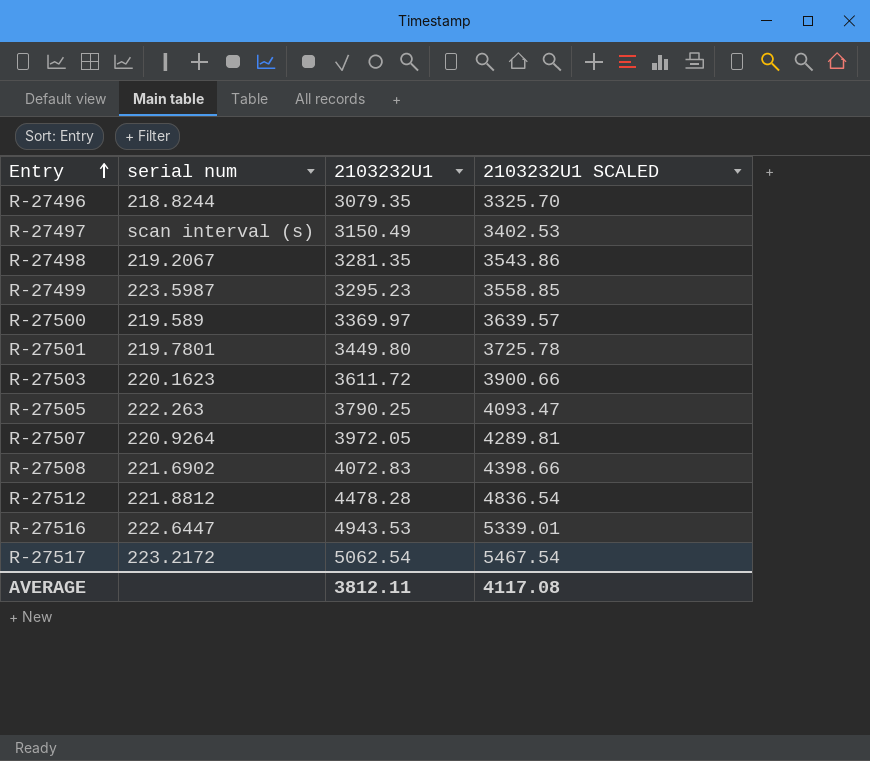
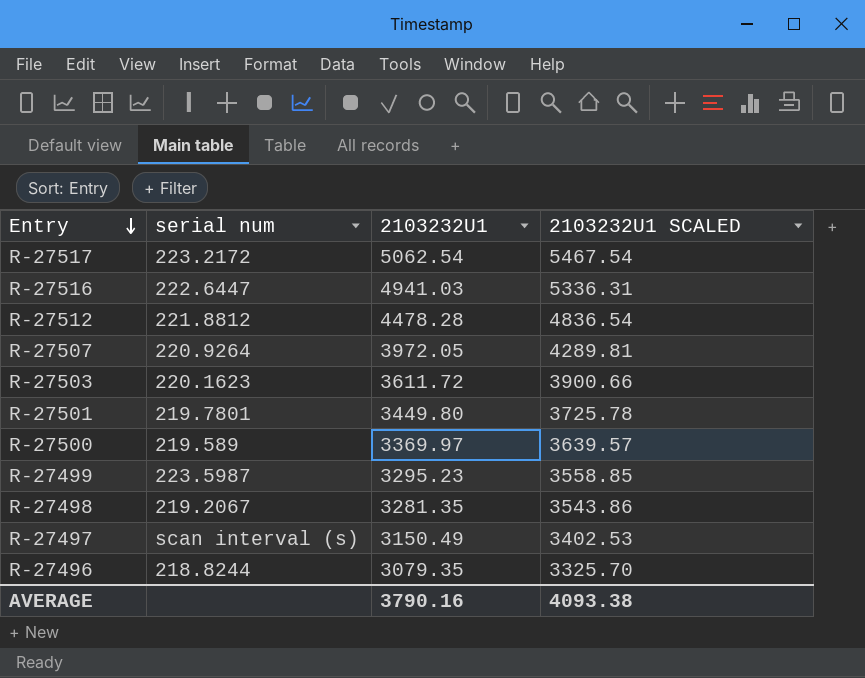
row order: Entry ascending -> Entry descending
row R-27505: 222.263 | 3790.25 | 4093.47 -> none
row R-27508: 221.6902 | 4072.83 | 4398.66 -> none
R-27516 | 2103232U1: 4943.53 -> 4941.03
R-27516 | 2103232U1 SCALED: 5339.01 -> 5336.31
AVERAGE | 2103232U1: 3812.11 -> 3790.16
AVERAGE | 2103232U1 SCALED: 4117.08 -> 4093.38

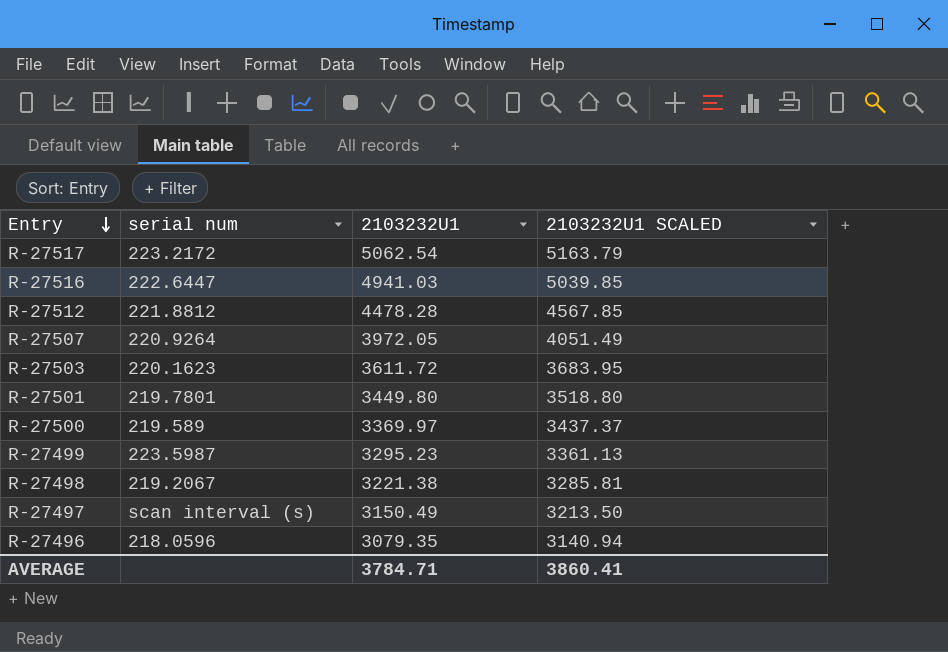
column 2103232U1 SCALED | formula: [2103232U1] * 1.08 -> [2103232U1] * 1.02
R-27498 | 2103232U1: 3281.35 -> 3221.38
R-27496 | serial num: 218.8244 -> 218.0596
AVERAGE | 2103232U1: 3790.16 -> 3784.71
AVERAGE | 2103232U1 SCALED: 4093.38 -> 3860.41

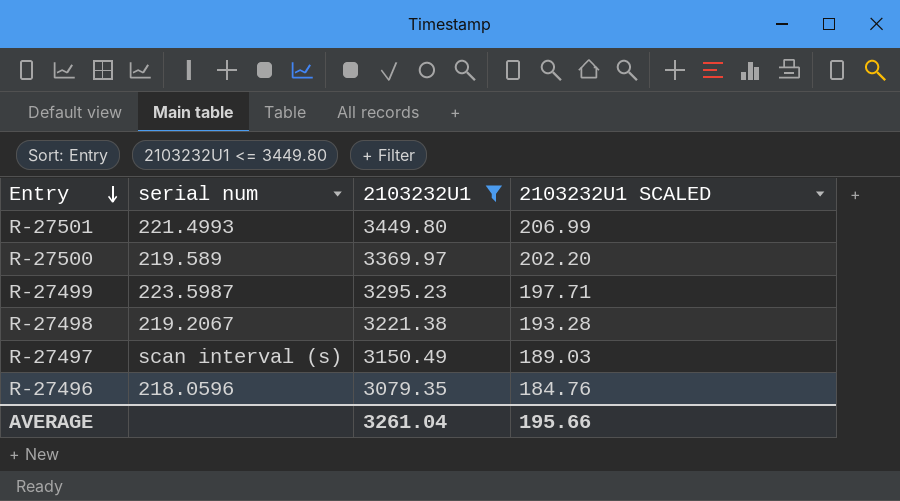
filter: none -> 2103232U1 <= 3449.80
column 2103232U1 SCALED | formula: [2103232U1] * 1.02 -> [2103232U1] * 0.06
R-27501 | serial num: 219.7801 -> 221.4993
AVERAGE | 2103232U1: 3784.71 -> 3261.04
AVERAGE | 2103232U1 SCALED: 3860.41 -> 195.66

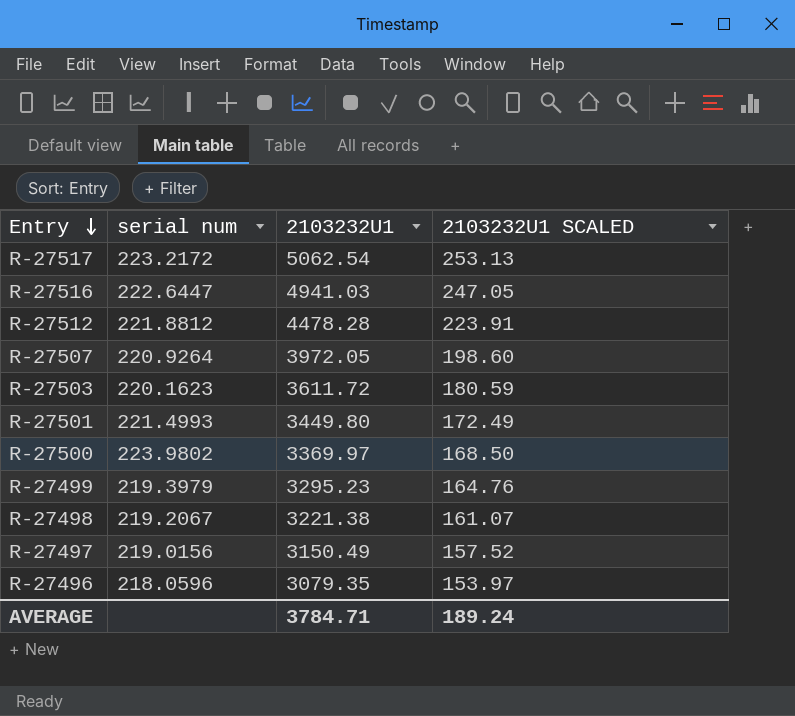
filter: 2103232U1 <= 3449.80 -> none
column 2103232U1 SCALED | formula: [2103232U1] * 0.06 -> [2103232U1] * 0.05
R-27500 | serial num: 219.589 -> 223.9802
R-27499 | serial num: 223.5987 -> 219.3979
R-27497 | serial num: scan interval (s) -> 219.0156
AVERAGE | 2103232U1: 3261.04 -> 3784.71
AVERAGE | 2103232U1 SCALED: 195.66 -> 189.24

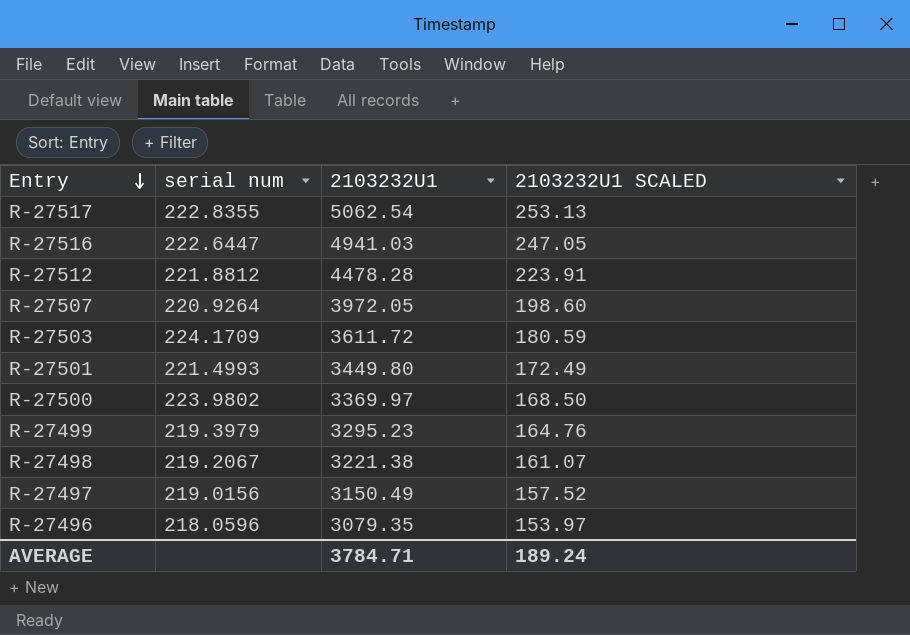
R-27517 | serial num: 223.2172 -> 222.8355
R-27503 | serial num: 220.1623 -> 224.1709

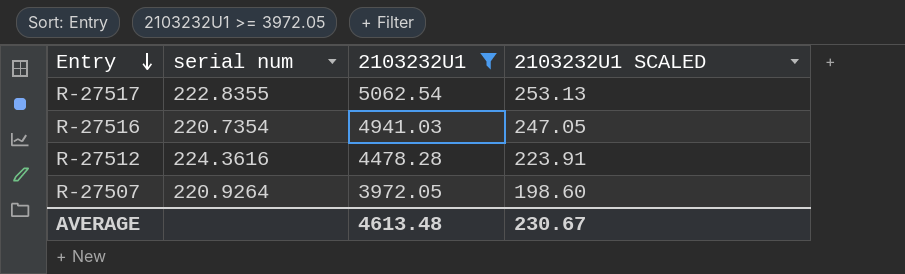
filter: none -> 2103232U1 >= 3972.05
R-27516 | serial num: 222.6447 -> 220.7354
R-27512 | serial num: 221.8812 -> 224.3616
AVERAGE | 2103232U1: 3784.71 -> 4613.48
AVERAGE | 2103232U1 SCALED: 189.24 -> 230.67

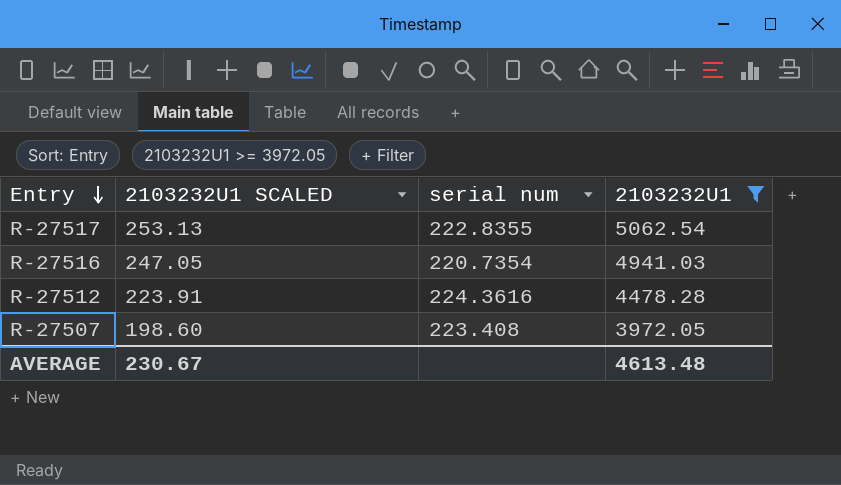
column 2103232U1 SCALED | position: 4 -> 2
R-27507 | serial num: 220.9264 -> 223.408

